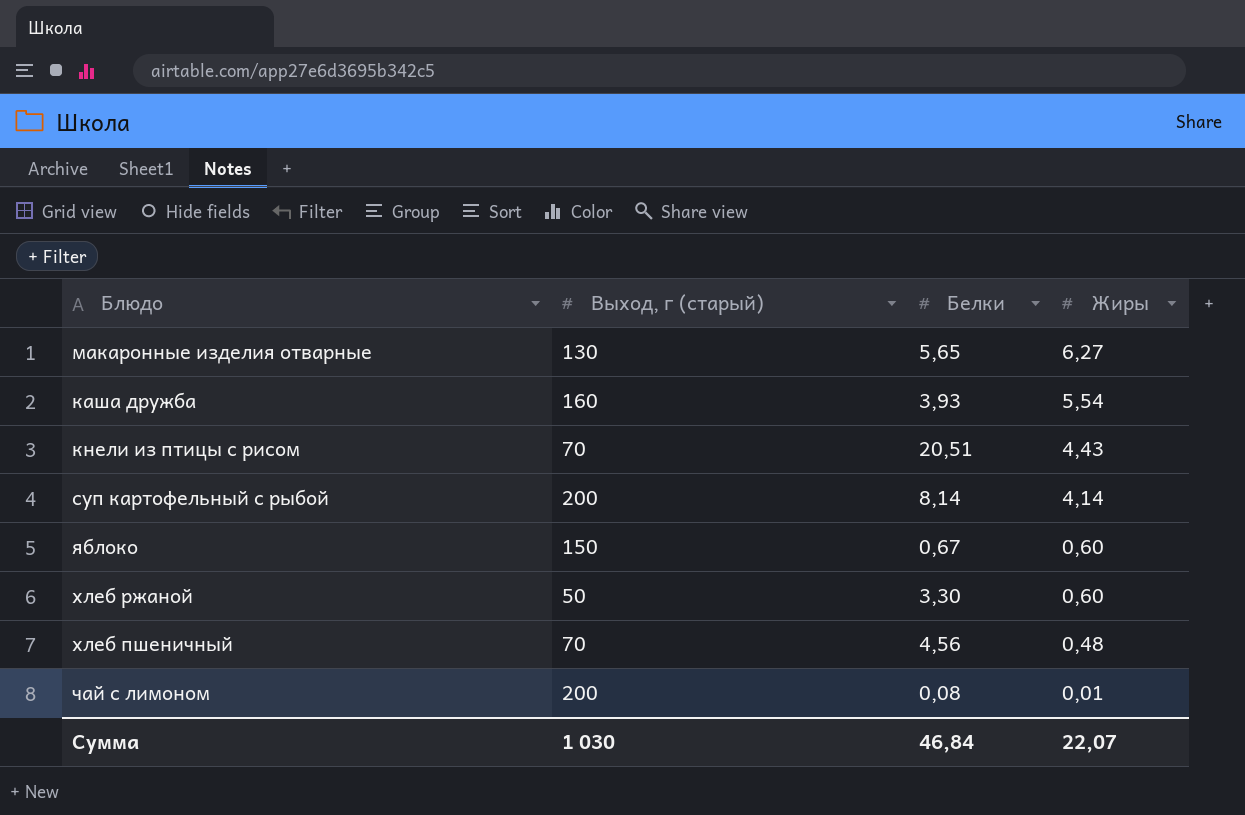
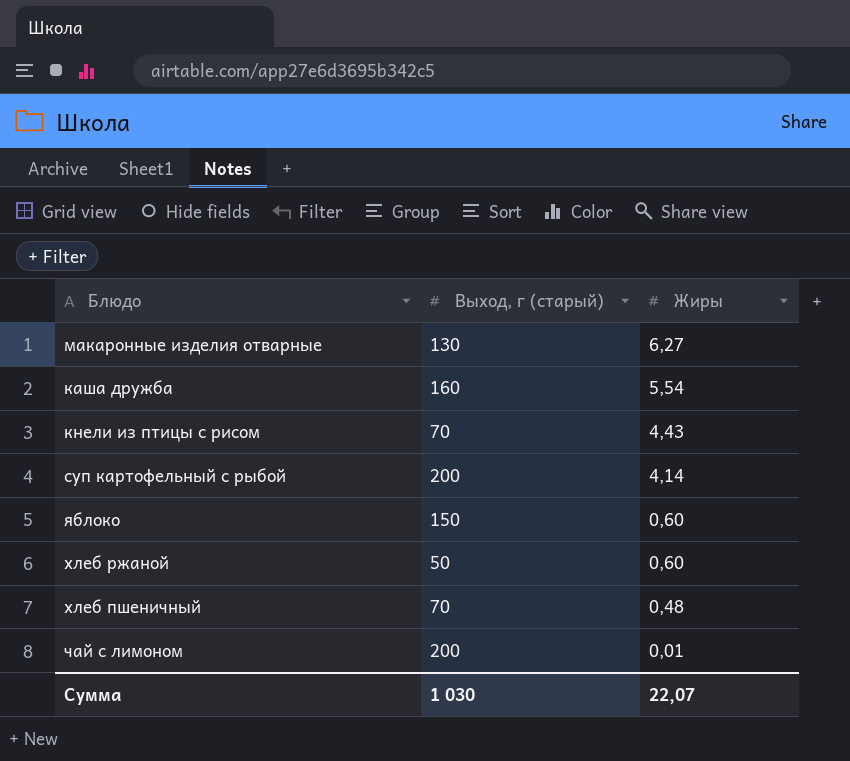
column Белки | position: 3 -> none

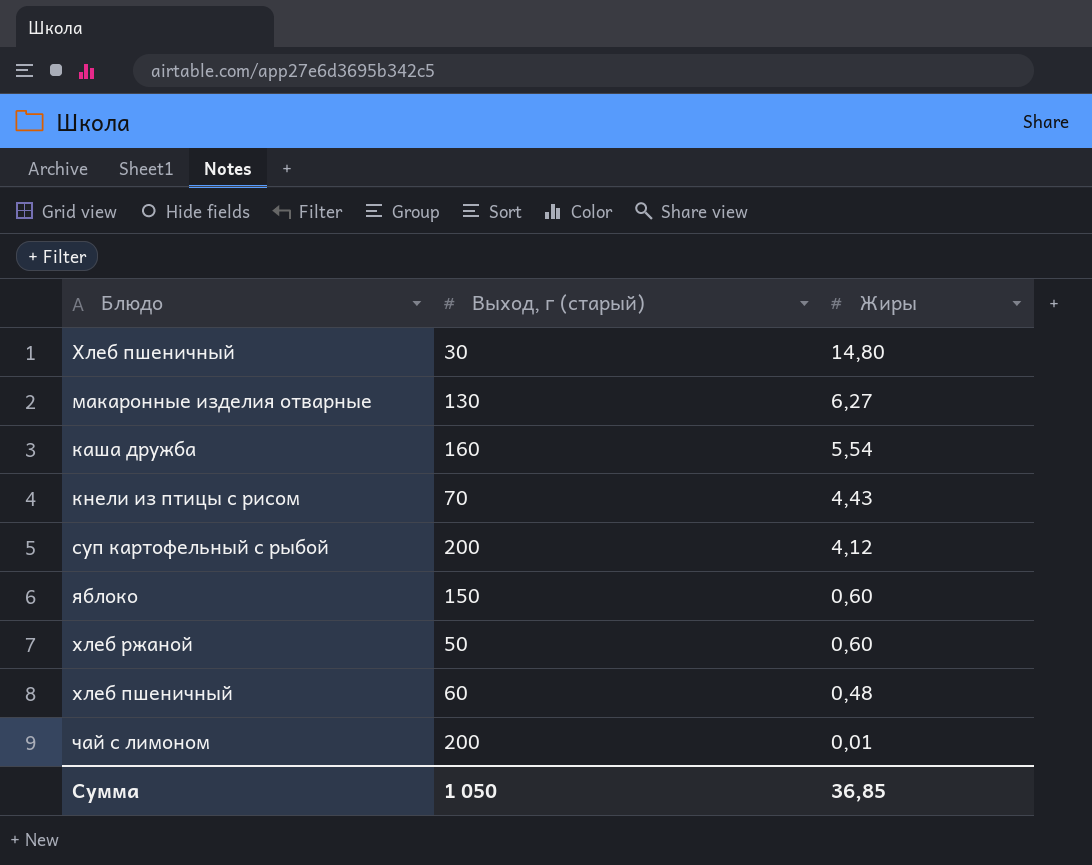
row Хлеб пшеничный: none -> 30 | 14,80
суп картофельный с рыбой | Жиры: 4,14 -> 4,12
хлеб пшеничный | Выход, г (старый): 70 -> 60
Сумма | Выход, г (старый): 1 030 -> 1 050
Сумма | Жиры: 22,07 -> 36,85

